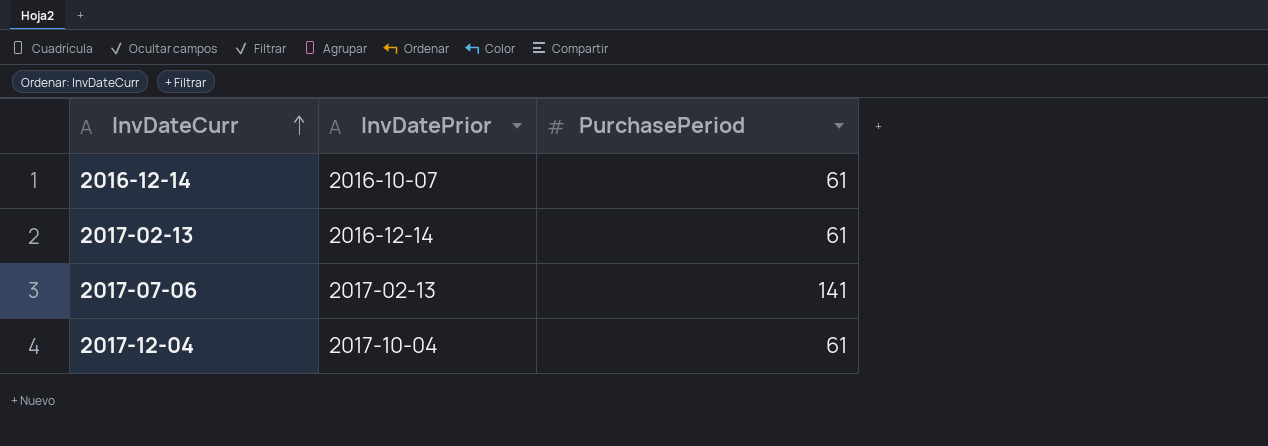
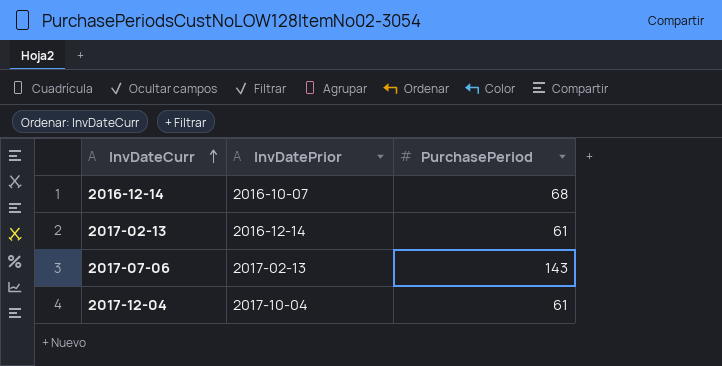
2016-12-14 | PurchasePeriod: 61 -> 68
2017-07-06 | PurchasePeriod: 141 -> 143

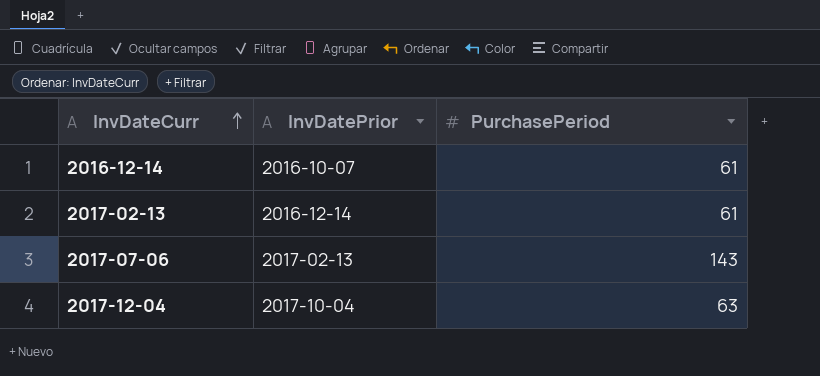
2016-12-14 | PurchasePeriod: 68 -> 61
2017-12-04 | PurchasePeriod: 61 -> 63

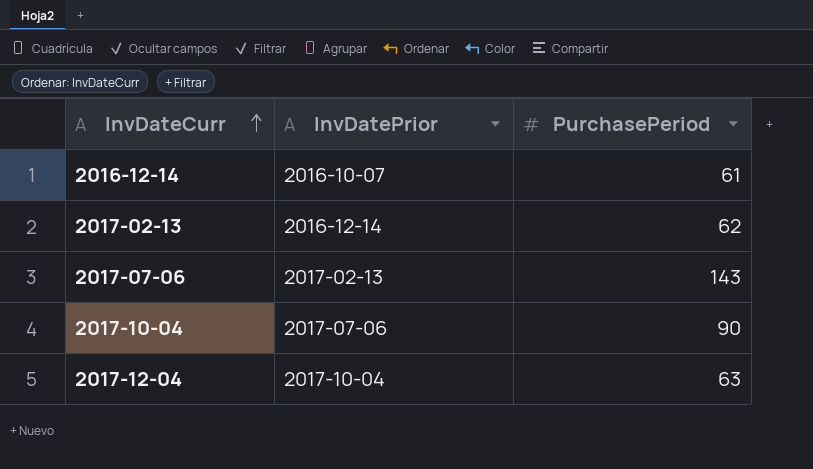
2017-02-13 | PurchasePeriod: 61 -> 62
row 2017-10-04: none -> 2017-07-06 | 90

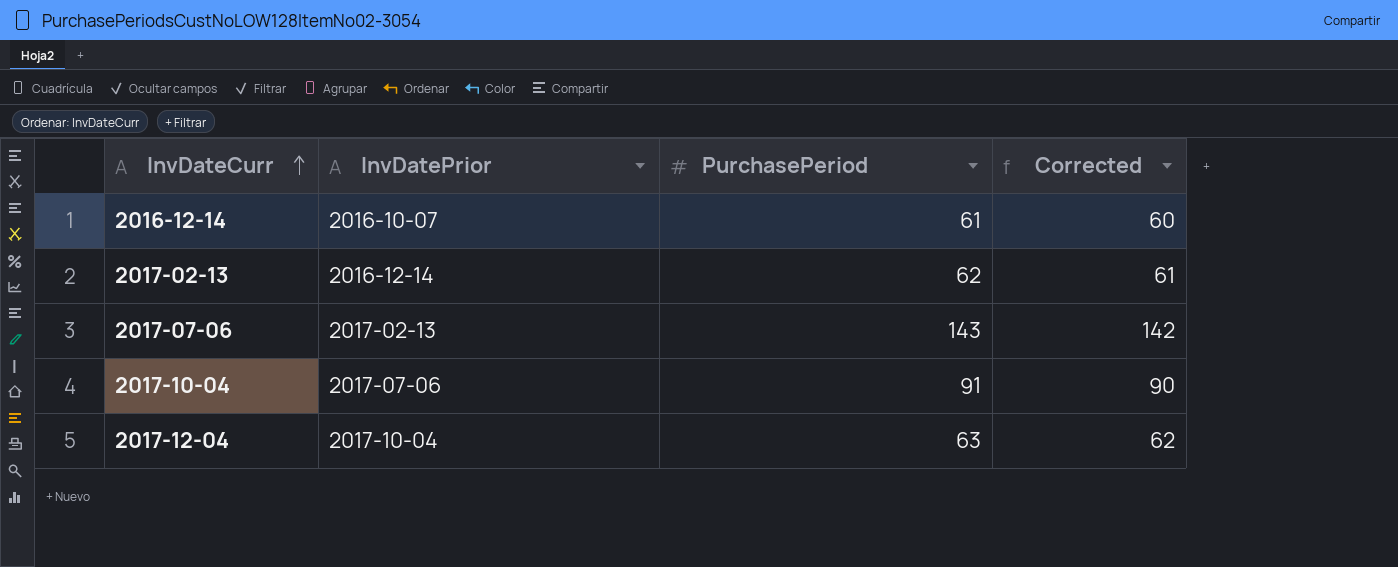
column Corrected | formula: none -> [PurchasePeriod] - 1
2017-10-04 | PurchasePeriod: 90 -> 91

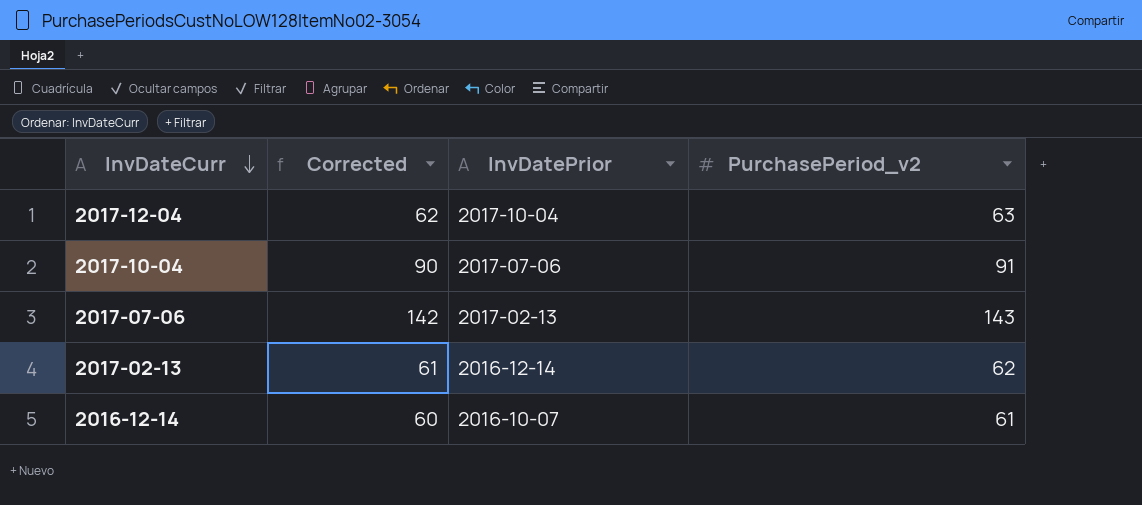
row order: InvDateCurr ascending -> InvDateCurr descending
column Corrected | position: 4 -> 2
column name: PurchasePeriod -> PurchasePeriod_v2

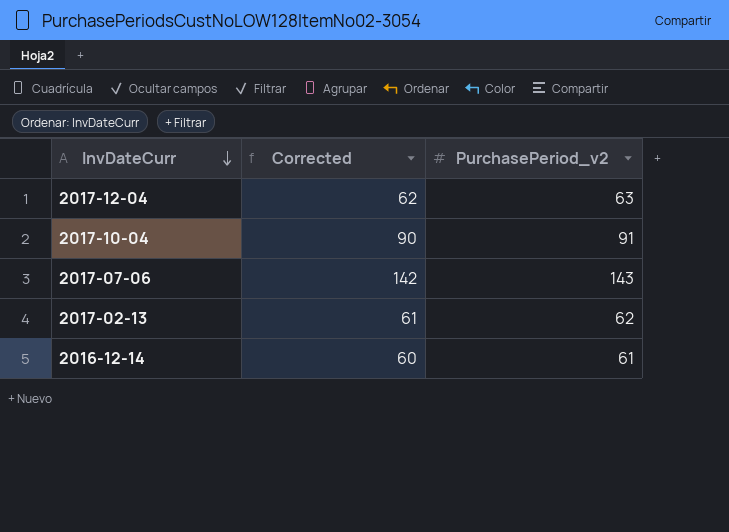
column InvDatePrior | position: 3 -> none

